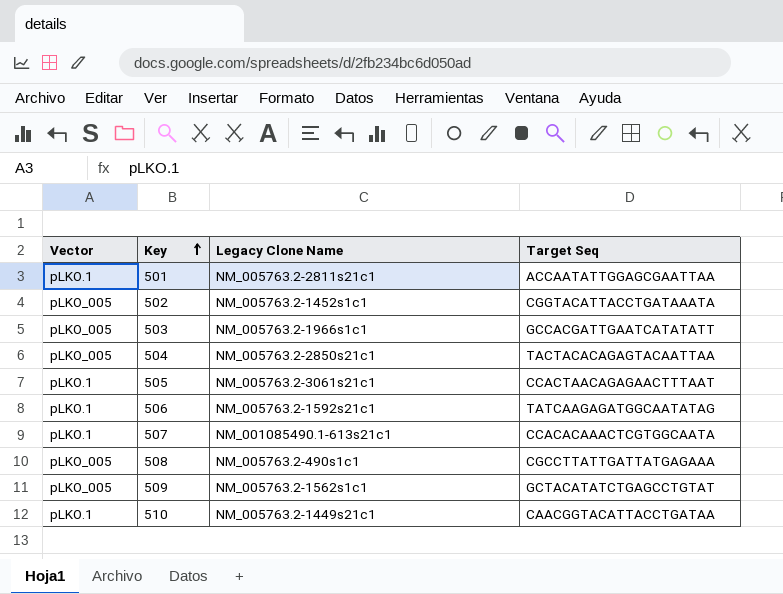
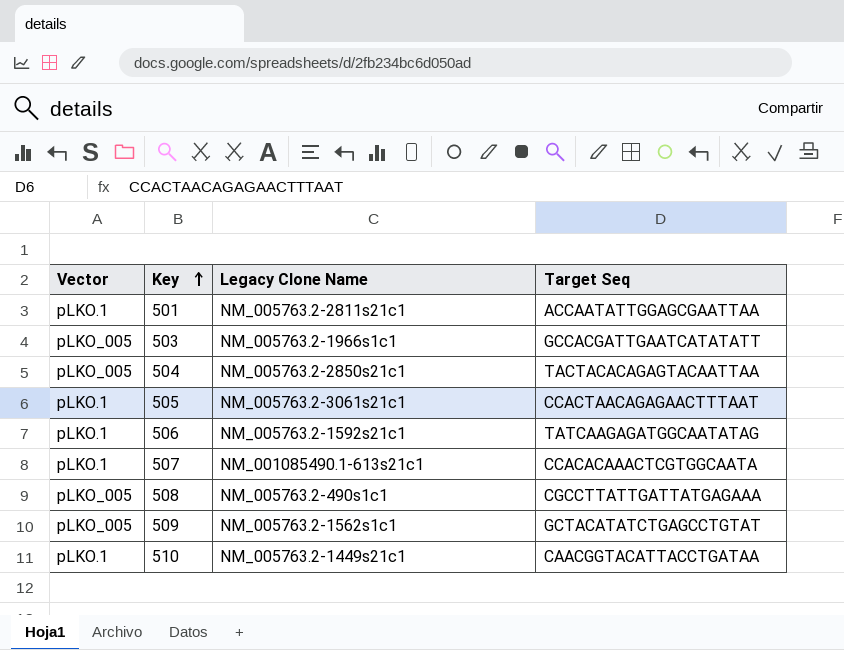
row 502: pLKO_005 | NM_005763.2-1452s1c1 | CGGTACATTACCTGATAAATA -> none

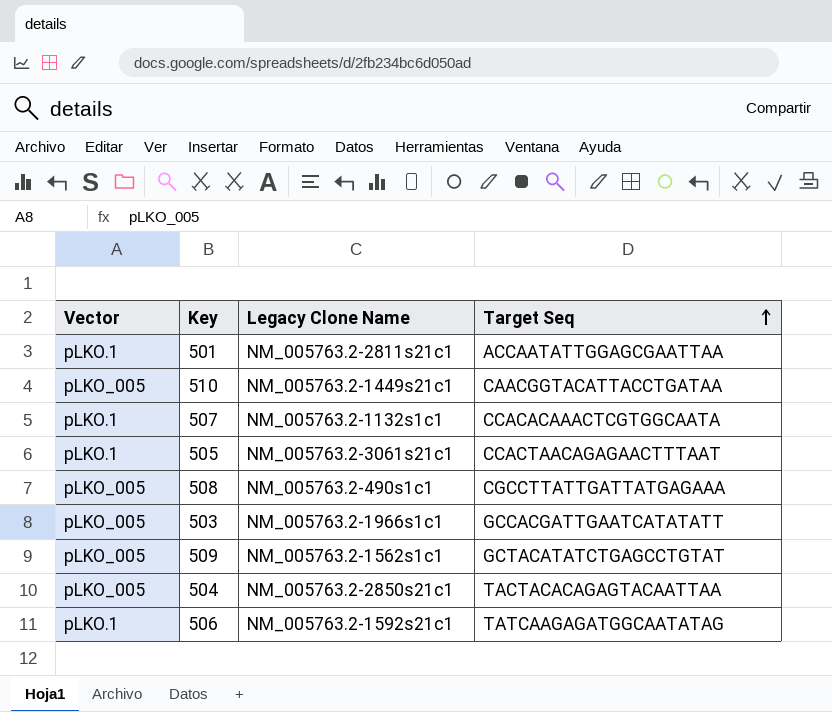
row order: Key ascending -> Target Seq ascending
510 | Vector: pLKO.1 -> pLKO_005
507 | Legacy Clone Name: NM_001085490.1-613s21c1 -> NM_005763.2-1132s1c1

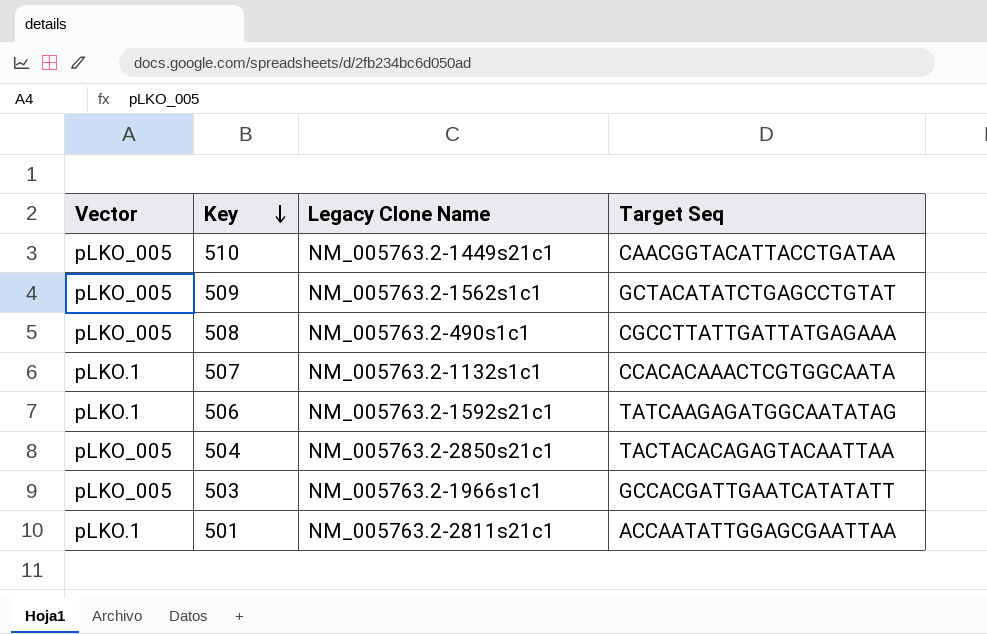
row order: Target Seq ascending -> Key descending
row 505: pLKO.1 | NM_005763.2-3061s21c1 | CCACTAACAGAGAACTTTAAT -> none

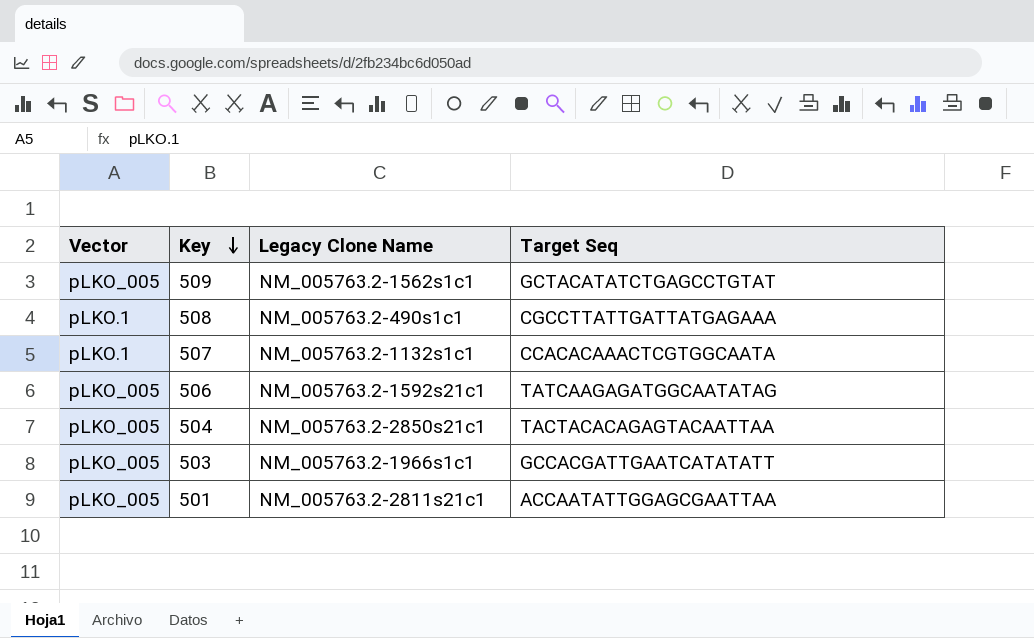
row 510: pLKO_005 | NM_005763.2-1449s21c1 | CAACGGTACATTACCTGATAA -> none
508 | Vector: pLKO_005 -> pLKO.1
506 | Vector: pLKO.1 -> pLKO_005
501 | Vector: pLKO.1 -> pLKO_005

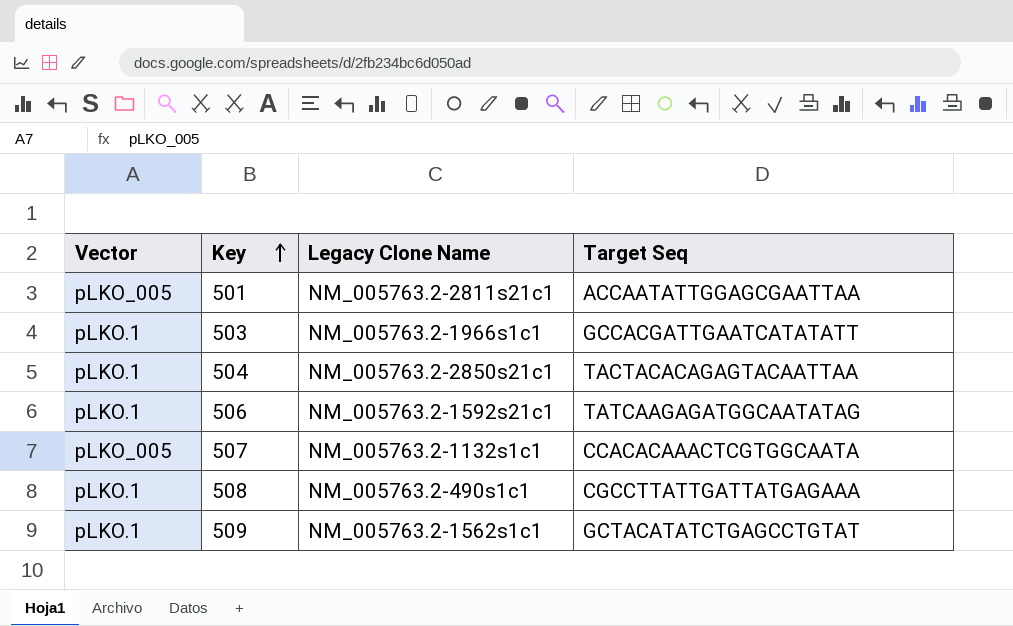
row order: Key descending -> Key ascending
503 | Vector: pLKO_005 -> pLKO.1
504 | Vector: pLKO_005 -> pLKO.1
506 | Vector: pLKO_005 -> pLKO.1
507 | Vector: pLKO.1 -> pLKO_005
509 | Vector: pLKO_005 -> pLKO.1

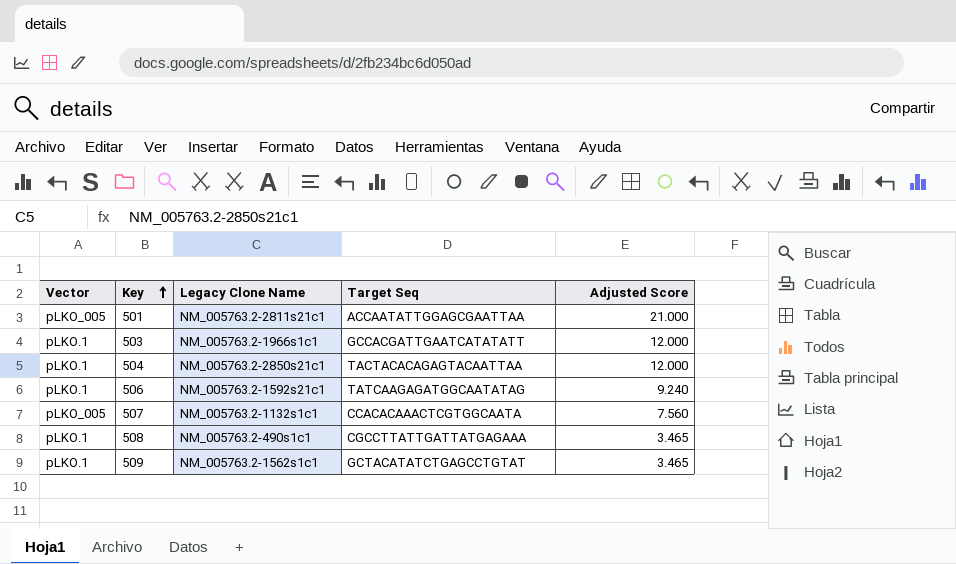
column Adjusted Score | position: none -> 5

